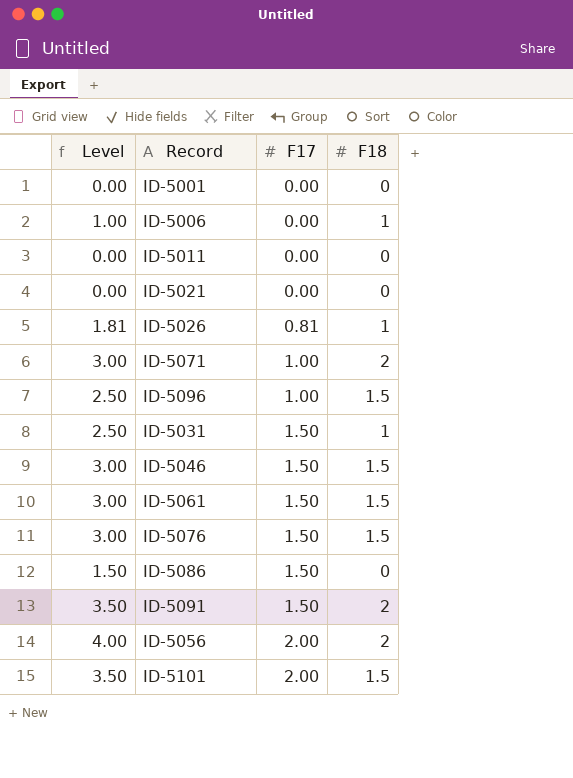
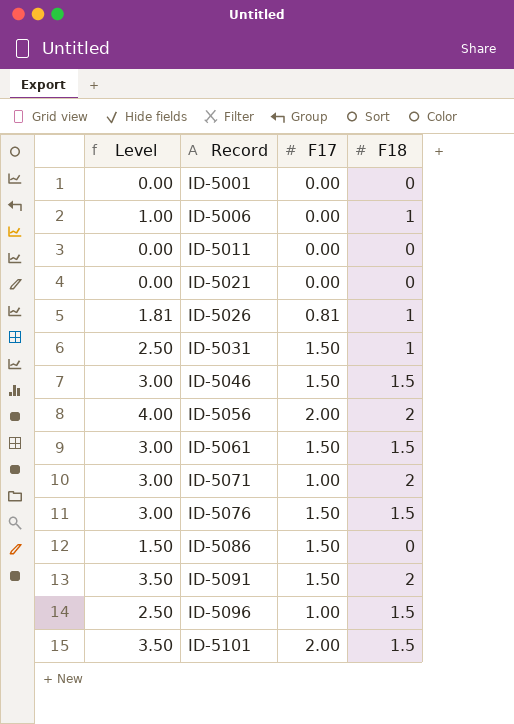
row order: F17 ascending -> Record ascending

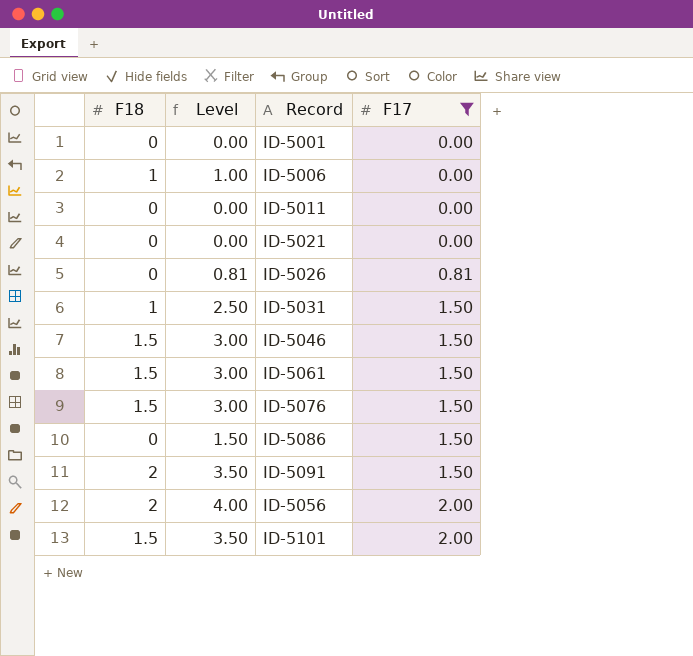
filter: none -> F17 != 1.00
row order: Record ascending -> F17 ascending
column F18 | position: 4 -> 1
ID-5026 | F18: 1 -> 0
ID-5026 | Level: 1.81 -> 0.81

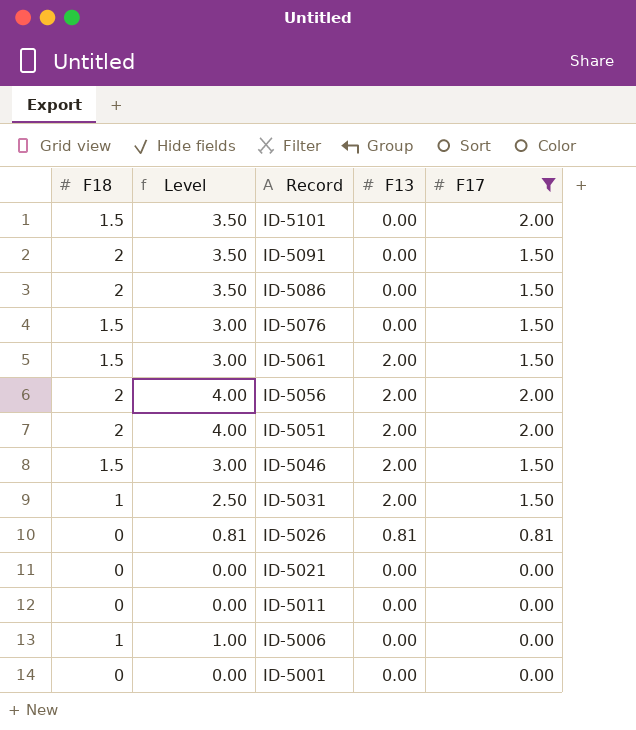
row order: F17 ascending -> Record descending
column F13 | position: none -> 4
ID-5086 | F18: 0 -> 2
ID-5086 | Level: 1.50 -> 3.50
row ID-5051: none -> 2 | 4.00 | 2.00 | 2.00

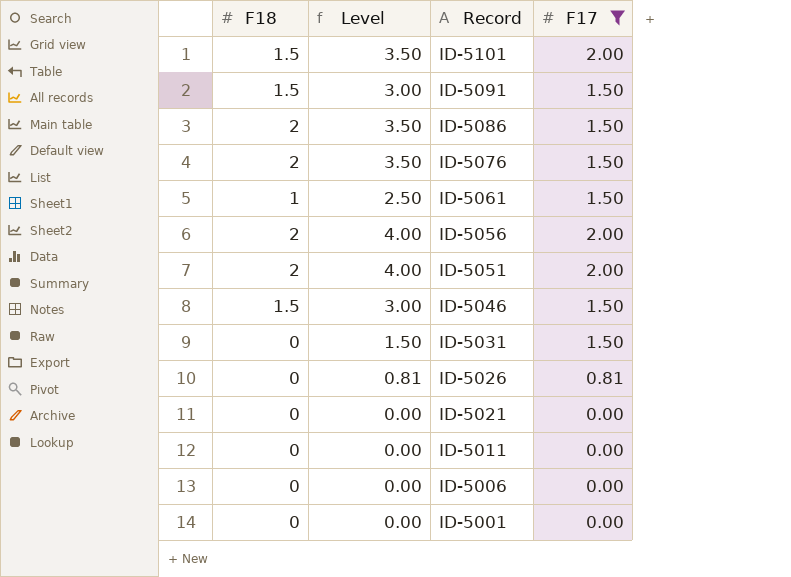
column F13 | position: 4 -> none
ID-5091 | F18: 2 -> 1.5
ID-5091 | Level: 3.50 -> 3.00
ID-5076 | F18: 1.5 -> 2
ID-5076 | Level: 3.00 -> 3.50
ID-5061 | F18: 1.5 -> 1
ID-5061 | Level: 3.00 -> 2.50
ID-5031 | F18: 1 -> 0
ID-5031 | Level: 2.50 -> 1.50
ID-5006 | F18: 1 -> 0
ID-5006 | Level: 1.00 -> 0.00

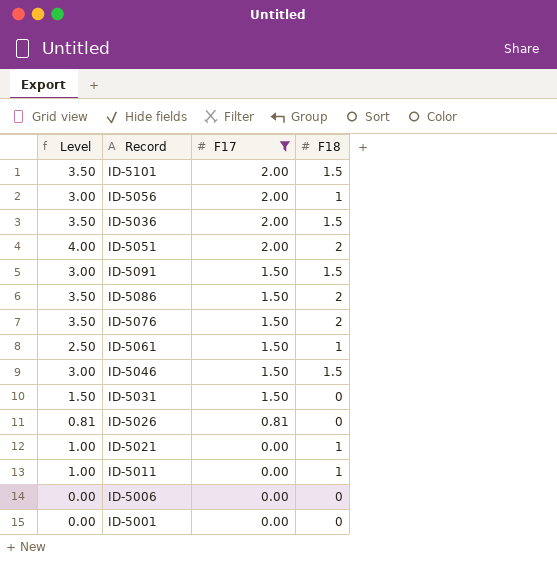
row order: Record descending -> F17 descending
column F18 | position: 1 -> 4
ID-5056 | Level: 4.00 -> 3.00
ID-5056 | F18: 2 -> 1
row ID-5036: none -> 3.50 | 2.00 | 1.5
ID-5021 | Level: 0.00 -> 1.00
ID-5021 | F18: 0 -> 1
ID-5011 | Level: 0.00 -> 1.00
ID-5011 | F18: 0 -> 1

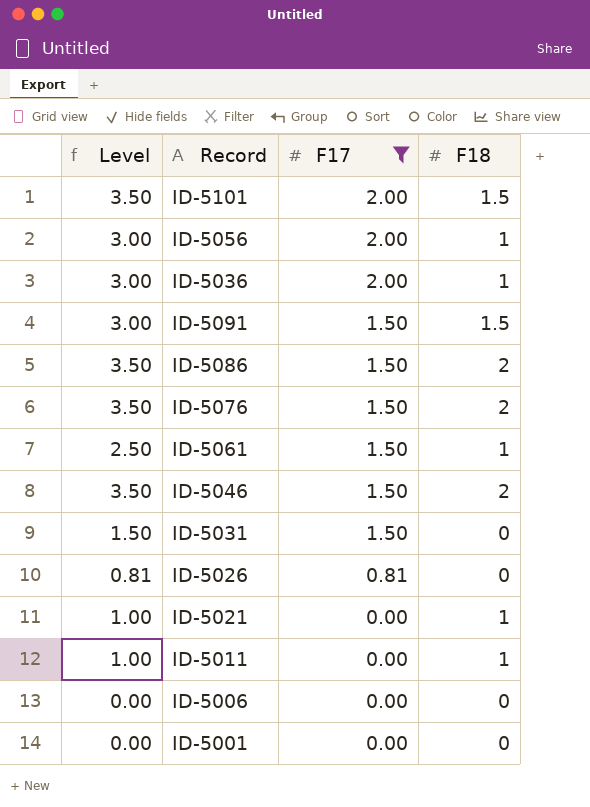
row ID-5051: 4.00 | 2.00 | 2 -> none
ID-5036 | Level: 3.50 -> 3.00
ID-5036 | F18: 1.5 -> 1
ID-5046 | Level: 3.00 -> 3.50
ID-5046 | F18: 1.5 -> 2

